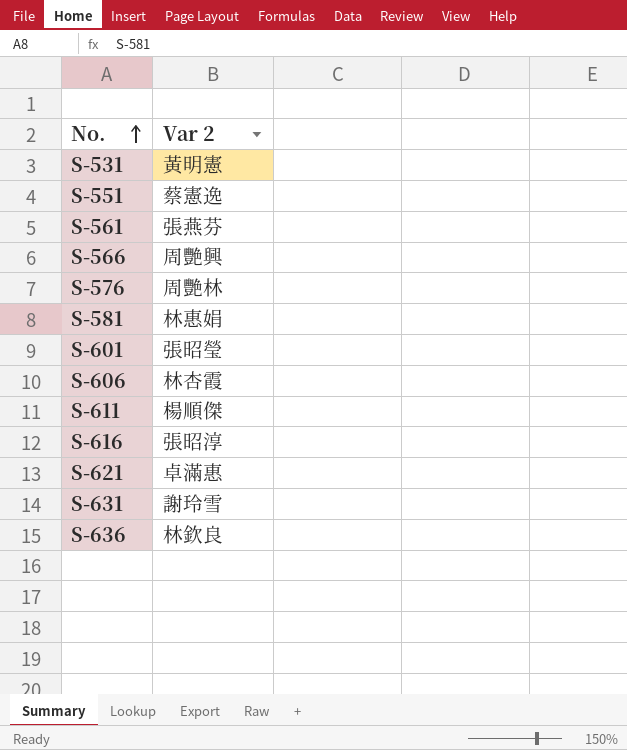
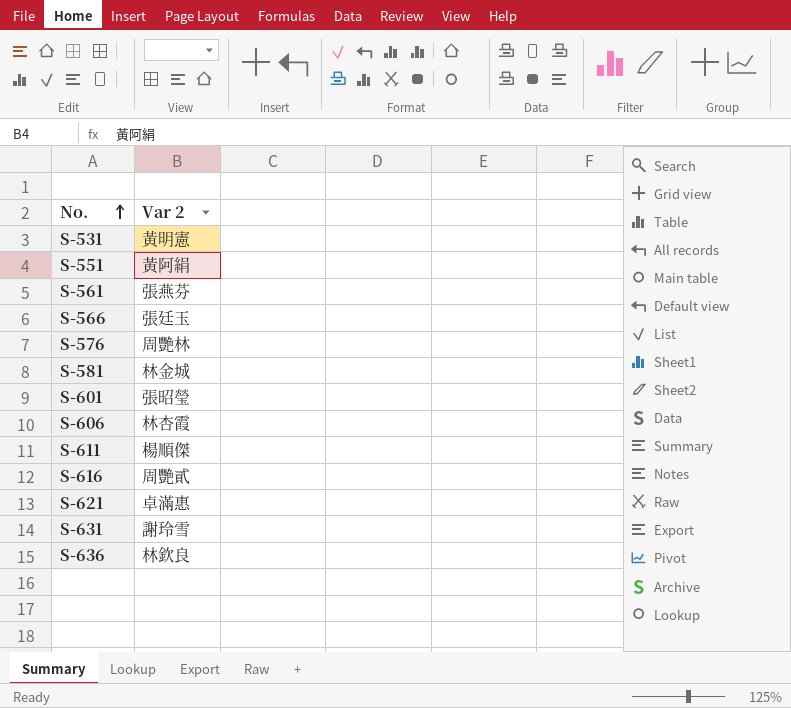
S-551 | Var 2: 蔡憲逸 -> 黃阿絹
S-566 | Var 2: 周艷興 -> 張廷玉
S-581 | Var 2: 林惠娟 -> 林金城
S-616 | Var 2: 張昭淳 -> 周艷貳

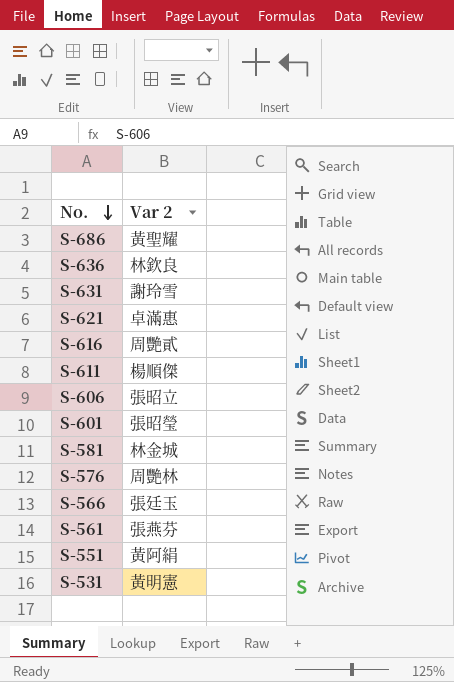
row order: No. ascending -> No. descending
row S-686: none -> 黃聖耀
S-606 | Var 2: 林杏霞 -> 張昭立

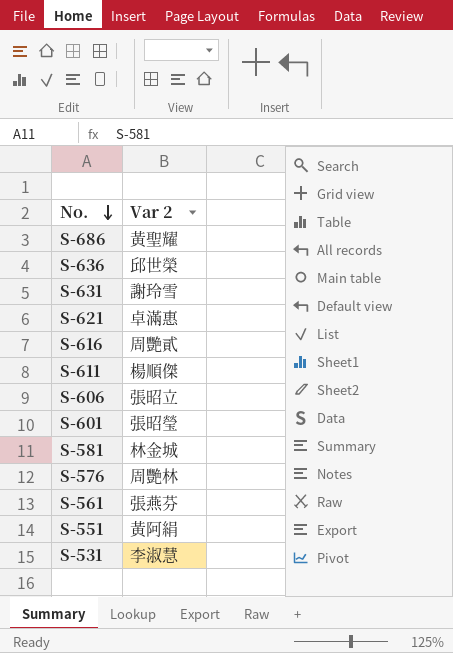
row S-566: 張廷玉 -> none
S-636 | Var 2: 林欽良 -> 邱世榮
S-531 | Var 2: 黃明憲 -> 李淑慧

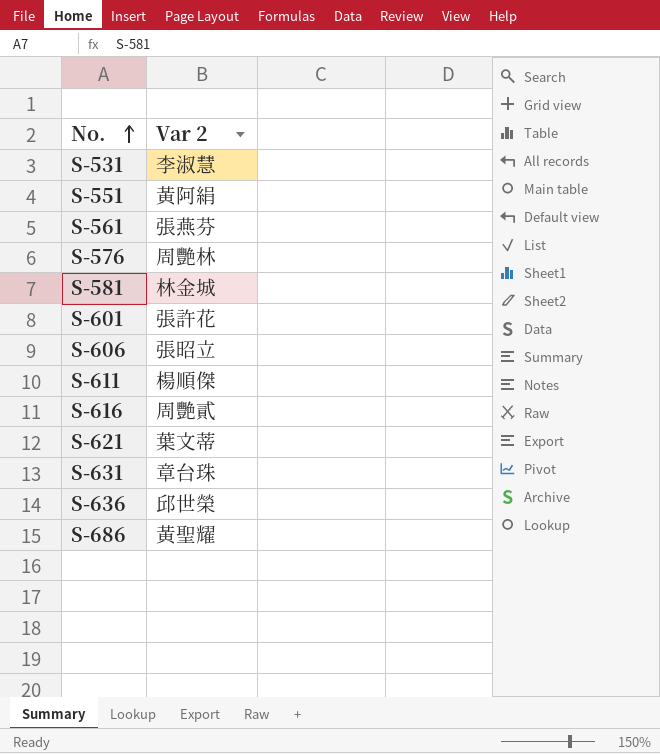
row order: No. descending -> No. ascending
S-601 | Var 2: 張昭瑩 -> 張許花
S-621 | Var 2: 卓滿惠 -> 葉文蒂
S-631 | Var 2: 謝玲雪 -> 章台珠

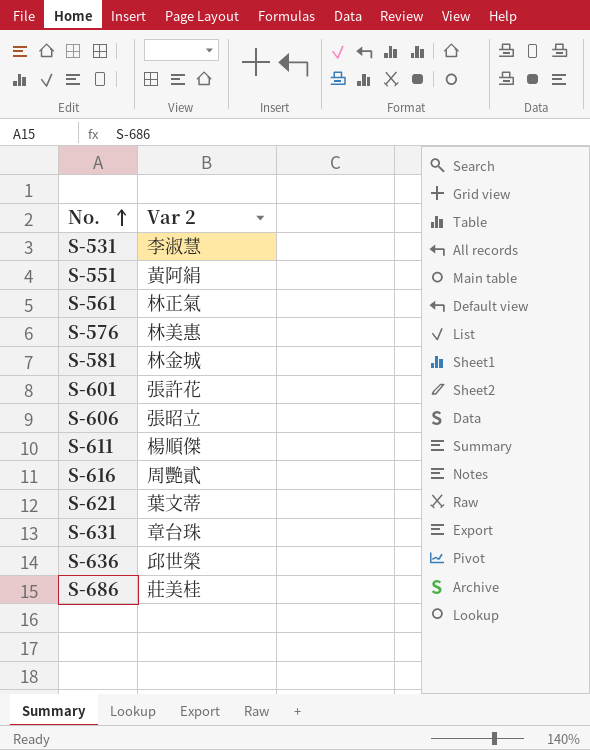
S-561 | Var 2: 張燕芬 -> 林正氣
S-576 | Var 2: 周艷林 -> 林美惠
S-686 | Var 2: 黃聖耀 -> 莊美桂

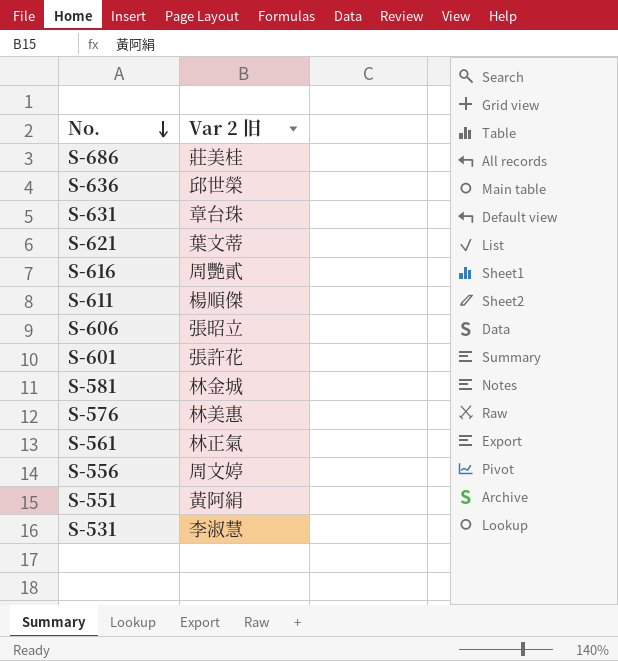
row order: No. ascending -> No. descending
column name: Var 2 -> Var 2 旧
row S-556: none -> 周文婷

